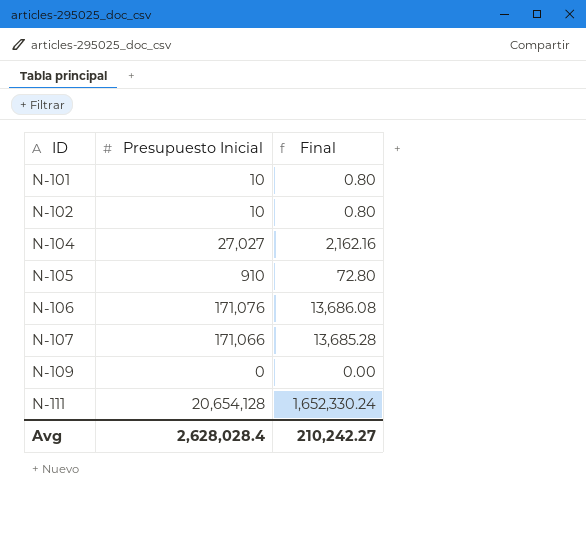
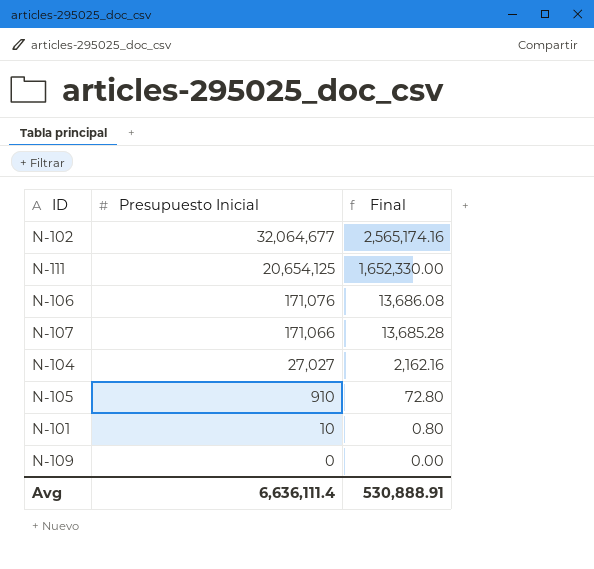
row order: ID ascending -> Presupuesto Inicial descending
N-102 | Presupuesto Inicial: 10 -> 32,064,677
N-102 | Final: 0.80 -> 2,565,174.16
N-111 | Presupuesto Inicial: 20,654,128 -> 20,654,125
N-111 | Final: 1,652,330.24 -> 1,652,330.00
Avg | Presupuesto Inicial: 2,628,028.4 -> 6,636,111.4
Avg | Final: 210,242.27 -> 530,888.91

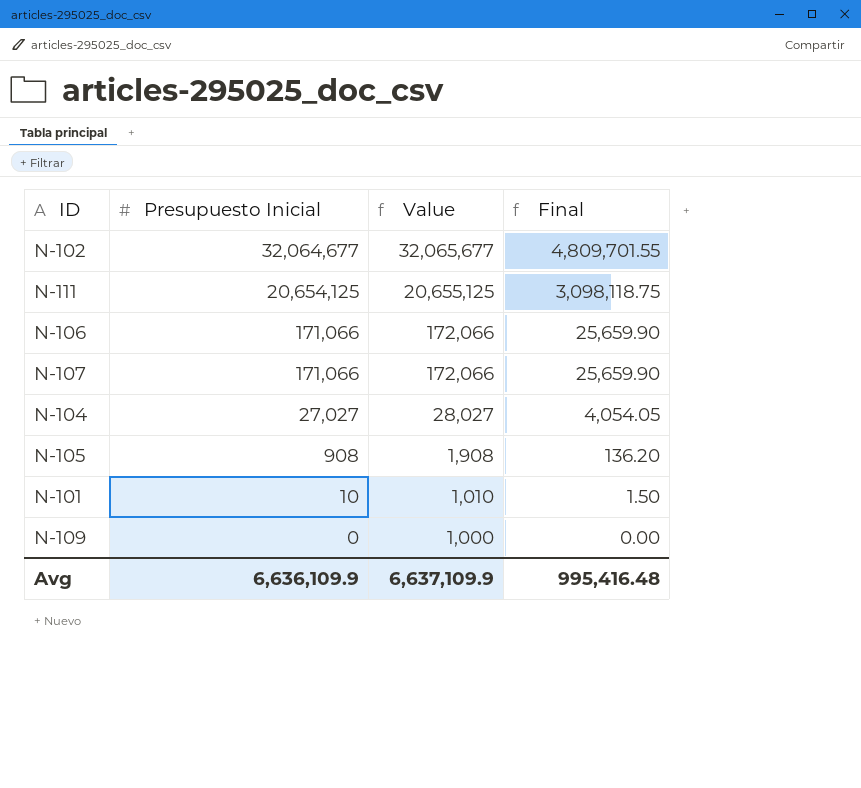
column Value | formula: none -> [Presupuesto Inicial] + 1000
column Final | formula: [Presupuesto Inicial] * 0.08 -> [Presupuesto Inicial] * 0.15
N-106 | Presupuesto Inicial: 171,076 -> 171,066
N-105 | Presupuesto Inicial: 910 -> 908
Avg | Presupuesto Inicial: 6,636,111.4 -> 6,636,109.9
Avg | Final: 530,888.91 -> 995,416.48

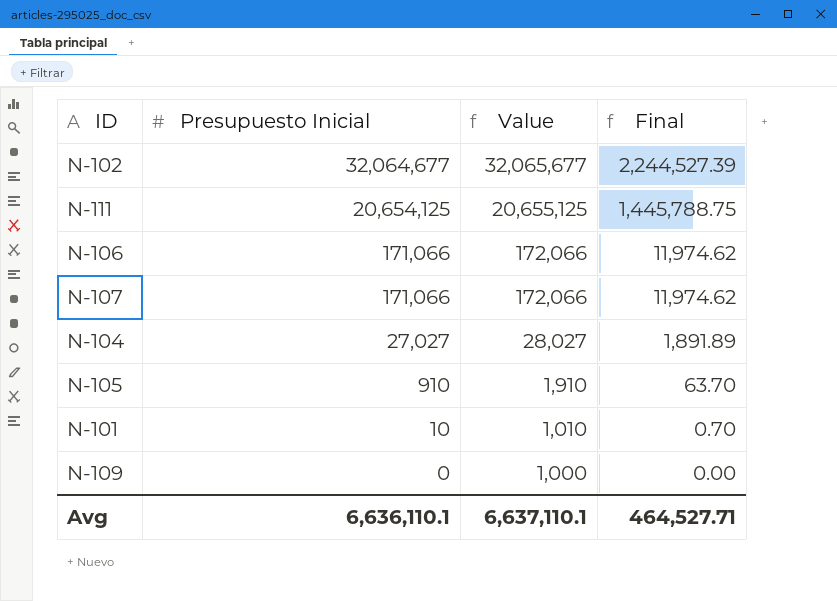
column Final | formula: [Presupuesto Inicial] * 0.15 -> [Presupuesto Inicial] * 0.07
N-105 | Presupuesto Inicial: 908 -> 910
N-105 | Value: 1,908 -> 1,910
Avg | Presupuesto Inicial: 6,636,109.9 -> 6,636,110.1
Avg | Value: 6,637,109.9 -> 6,637,110.1
Avg | Final: 995,416.48 -> 464,527.71

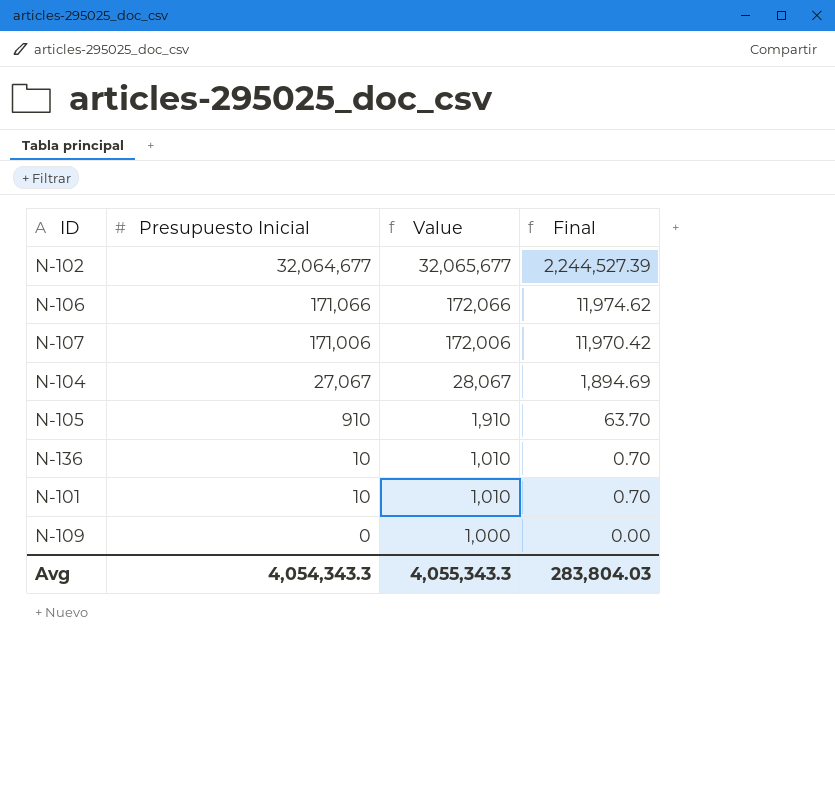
row N-111: 20,654,125 | 20,655,125 | 1,445,788.75 -> none
N-107 | Presupuesto Inicial: 171,066 -> 171,006
N-107 | Value: 172,066 -> 172,006
N-107 | Final: 11,974.62 -> 11,970.42
N-104 | Presupuesto Inicial: 27,027 -> 27,067
N-104 | Value: 28,027 -> 28,067
N-104 | Final: 1,891.89 -> 1,894.69
row N-136: none -> 10 | 1,010 | 0.70
Avg | Presupuesto Inicial: 6,636,110.1 -> 4,054,343.3
Avg | Value: 6,637,110.1 -> 4,055,343.3
Avg | Final: 464,527.71 -> 283,804.03

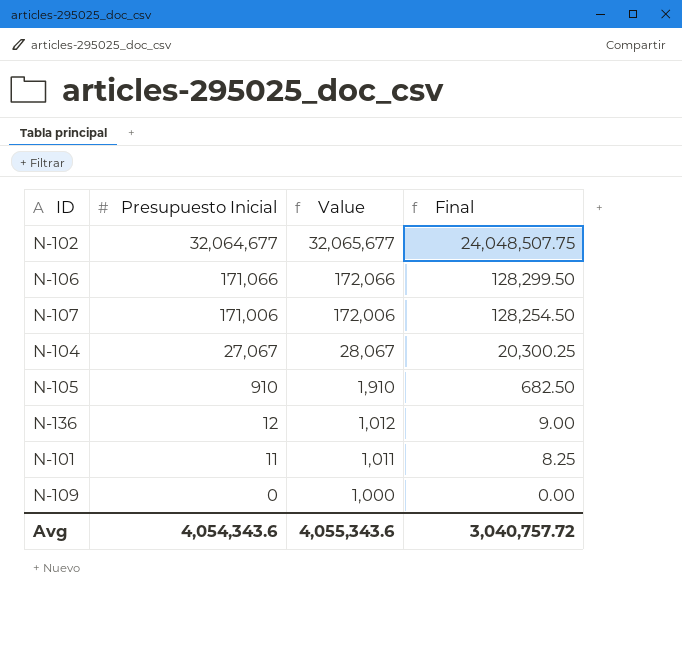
column Final | formula: [Presupuesto Inicial] * 0.07 -> [Presupuesto Inicial] * 0.75
N-136 | Presupuesto Inicial: 10 -> 12
N-136 | Value: 1,010 -> 1,012
N-101 | Presupuesto Inicial: 10 -> 11
N-101 | Value: 1,010 -> 1,011
Avg | Presupuesto Inicial: 4,054,343.3 -> 4,054,343.6
Avg | Value: 4,055,343.3 -> 4,055,343.6
Avg | Final: 283,804.03 -> 3,040,757.72

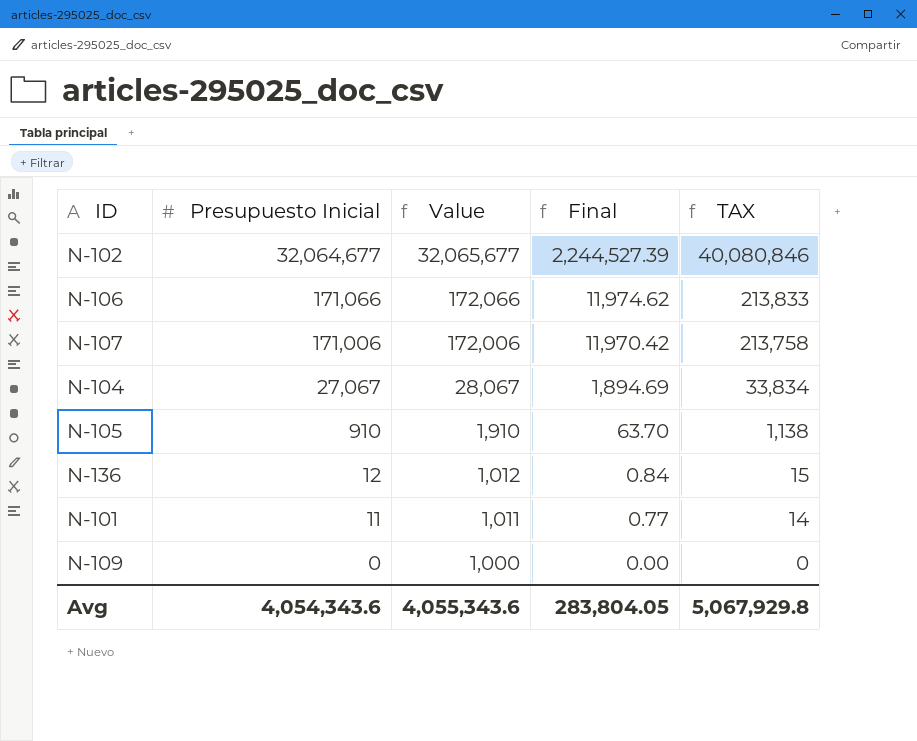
column Final | formula: [Presupuesto Inicial] * 0.75 -> [Presupuesto Inicial] * 0.07
column TAX | formula: none -> [Presupuesto Inicial] * 1.25
Avg | Final: 3,040,757.72 -> 283,804.05

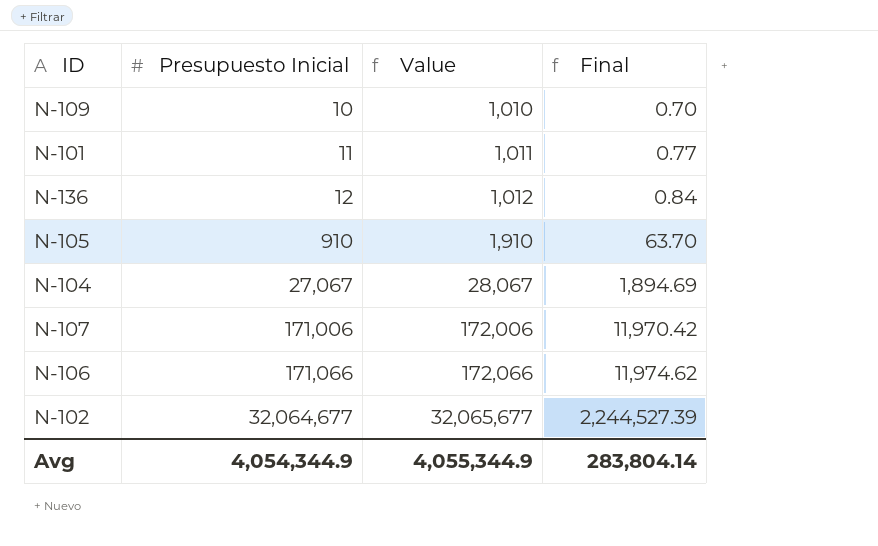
row order: Presupuesto Inicial descending -> Presupuesto Inicial ascending
column TAX | formula: [Presupuesto Inicial] * 1.25 -> none
N-109 | Presupuesto Inicial: 0 -> 10
N-109 | Value: 1,000 -> 1,010
N-109 | Final: 0.00 -> 0.70
Avg | Presupuesto Inicial: 4,054,343.6 -> 4,054,344.9
Avg | Value: 4,055,343.6 -> 4,055,344.9
Avg | Final: 283,804.05 -> 283,804.14

